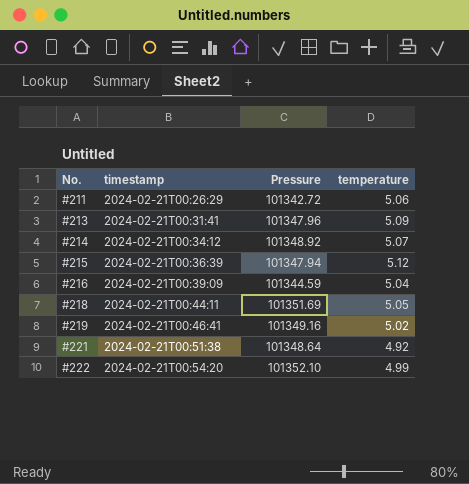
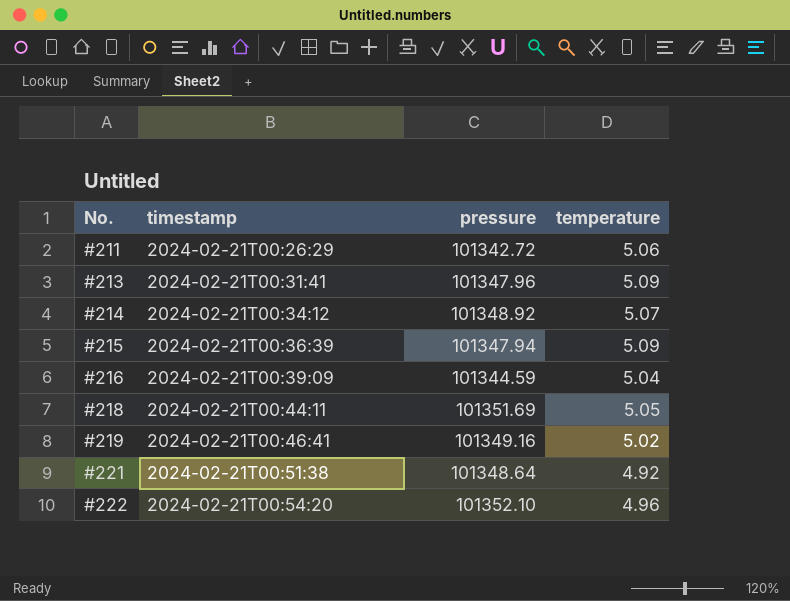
column name: Pressure -> pressure
#215 | temperature: 5.12 -> 5.09
#222 | temperature: 4.99 -> 4.96

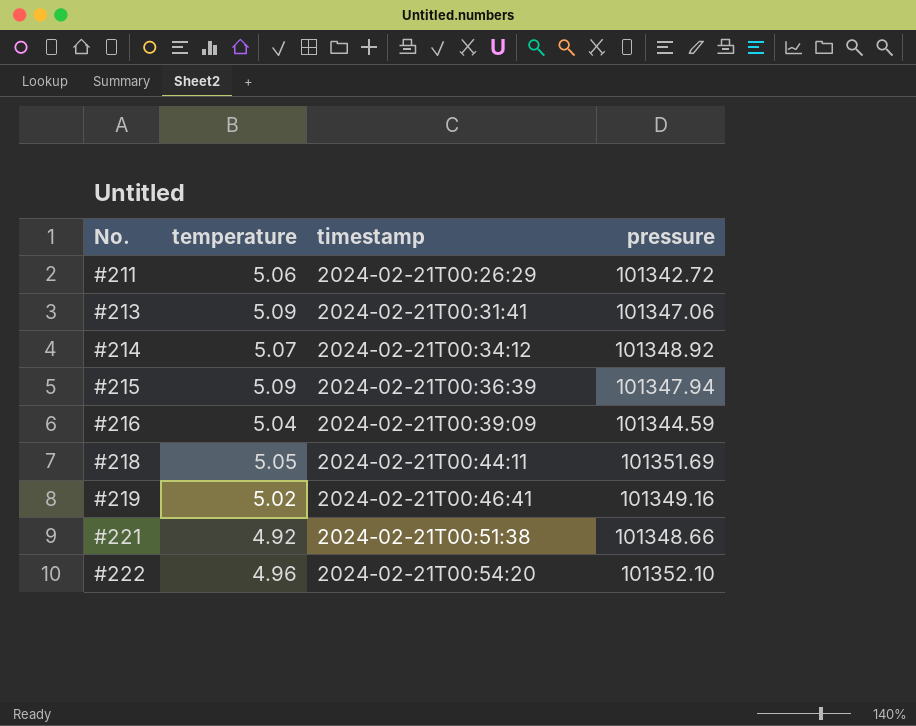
column temperature | position: 4 -> 2
#213 | pressure: 101347.96 -> 101347.06
#221 | pressure: 101348.64 -> 101348.66

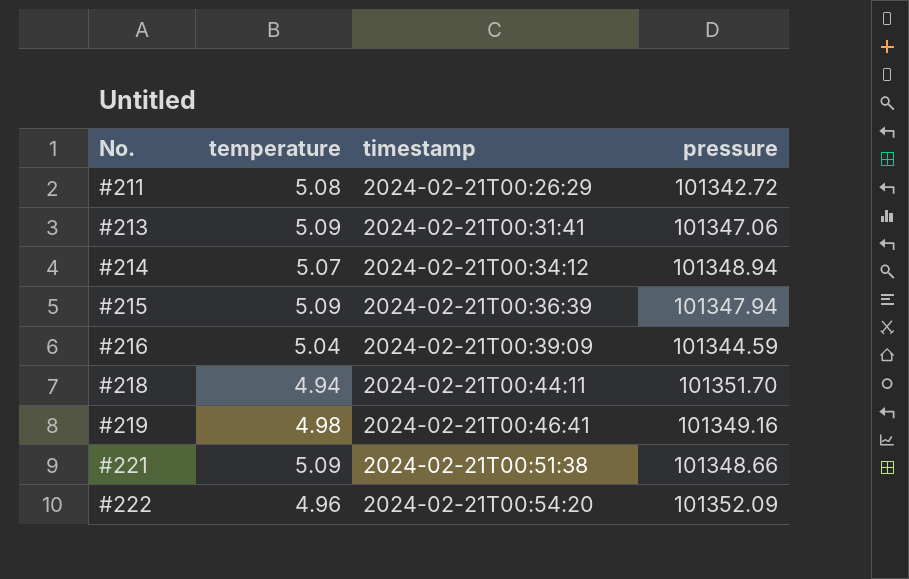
#211 | temperature: 5.06 -> 5.08
#214 | pressure: 101348.92 -> 101348.94
#218 | temperature: 5.05 -> 4.94
#218 | pressure: 101351.69 -> 101351.70
#219 | temperature: 5.02 -> 4.98
#221 | temperature: 4.92 -> 5.09
#222 | pressure: 101352.10 -> 101352.09

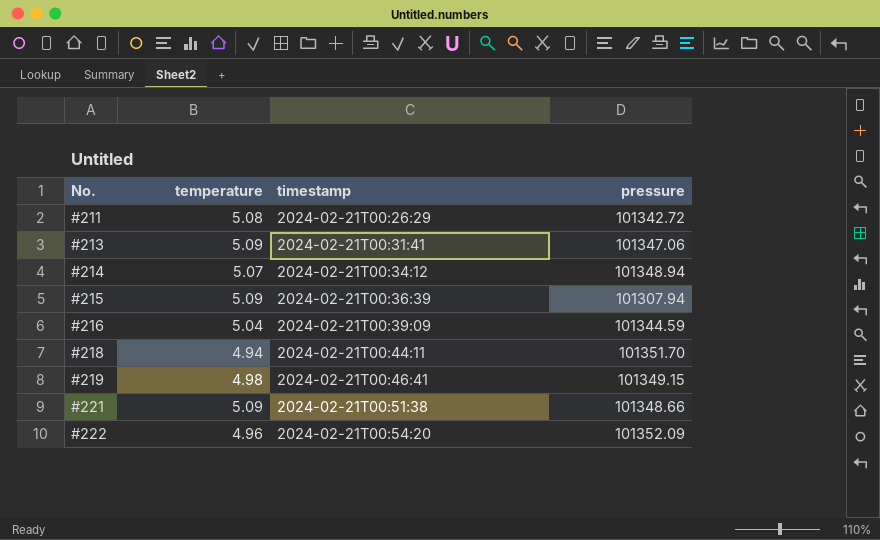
#215 | pressure: 101347.94 -> 101307.94
#219 | pressure: 101349.16 -> 101349.15

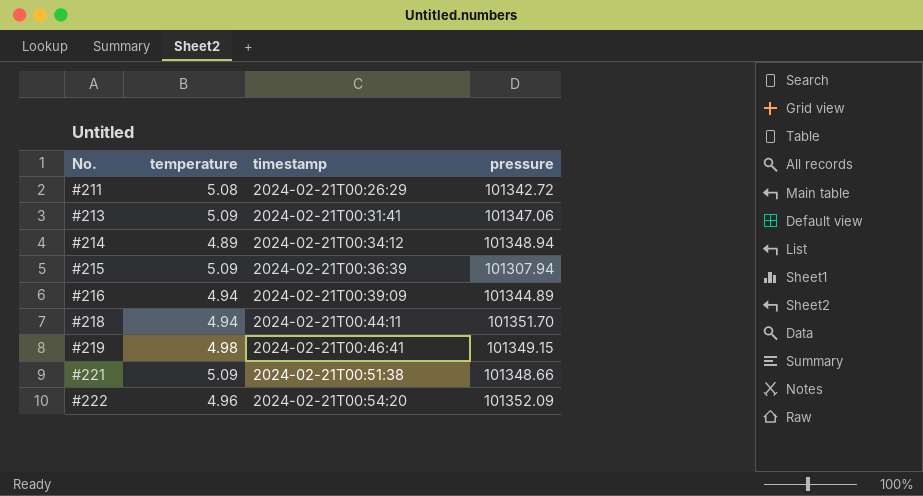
#214 | temperature: 5.07 -> 4.89
#216 | temperature: 5.04 -> 4.94
#216 | pressure: 101344.59 -> 101344.89

